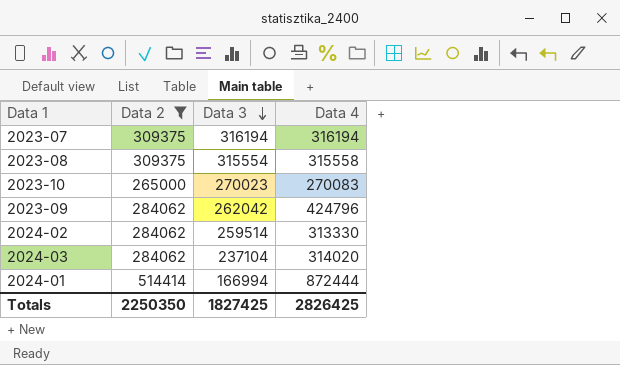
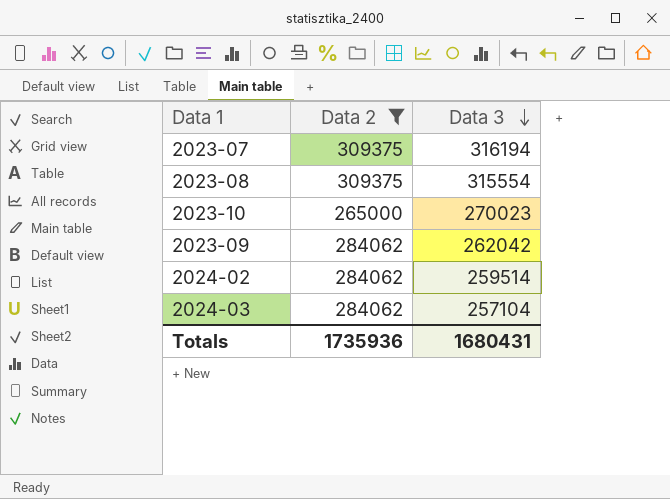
column Data 4 | position: 4 -> none
row 2024-01: 514414 | 166994 | 872444 -> none
2024-03 | Data 3: 237104 -> 257104
Totals | Data 2: 2250350 -> 1735936
Totals | Data 3: 1827425 -> 1680431

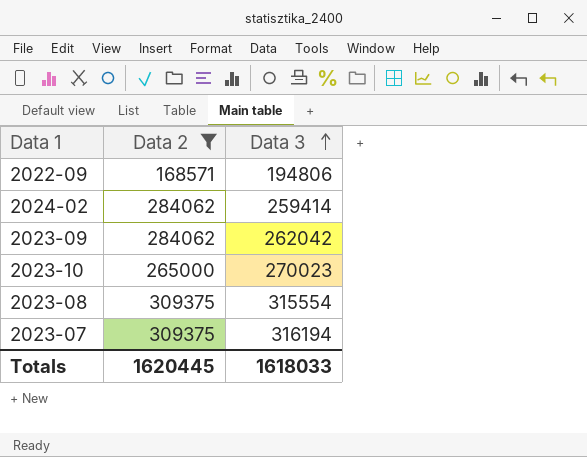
row order: Data 3 descending -> Data 3 ascending
row 2024-03: 284062 | 257104 -> none
row 2022-09: none -> 168571 | 194806
2024-02 | Data 3: 259514 -> 259414
Totals | Data 2: 1735936 -> 1620445
Totals | Data 3: 1680431 -> 1618033

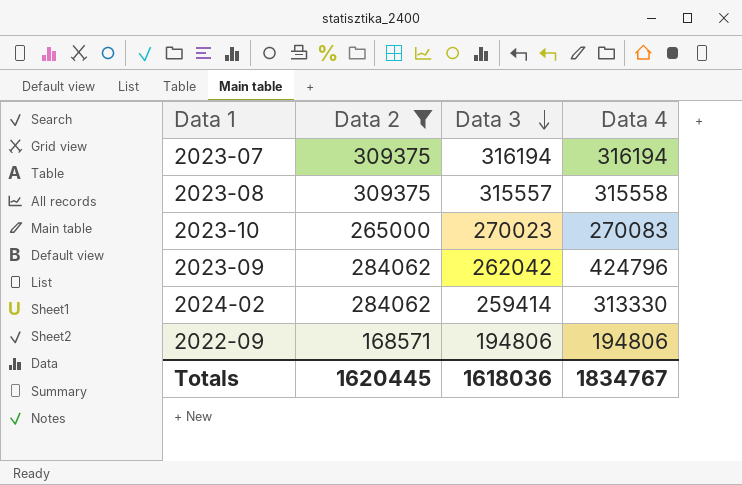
row order: Data 3 ascending -> Data 3 descending
column Data 4 | position: none -> 4
2023-08 | Data 3: 315554 -> 315557
Totals | Data 3: 1618033 -> 1618036

